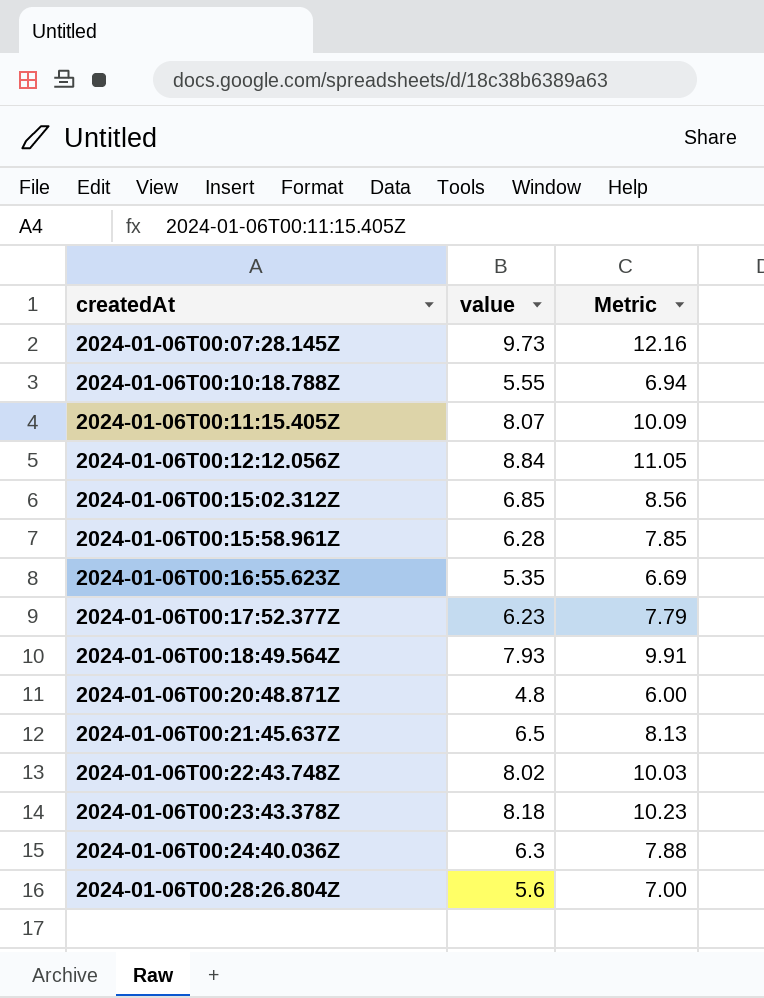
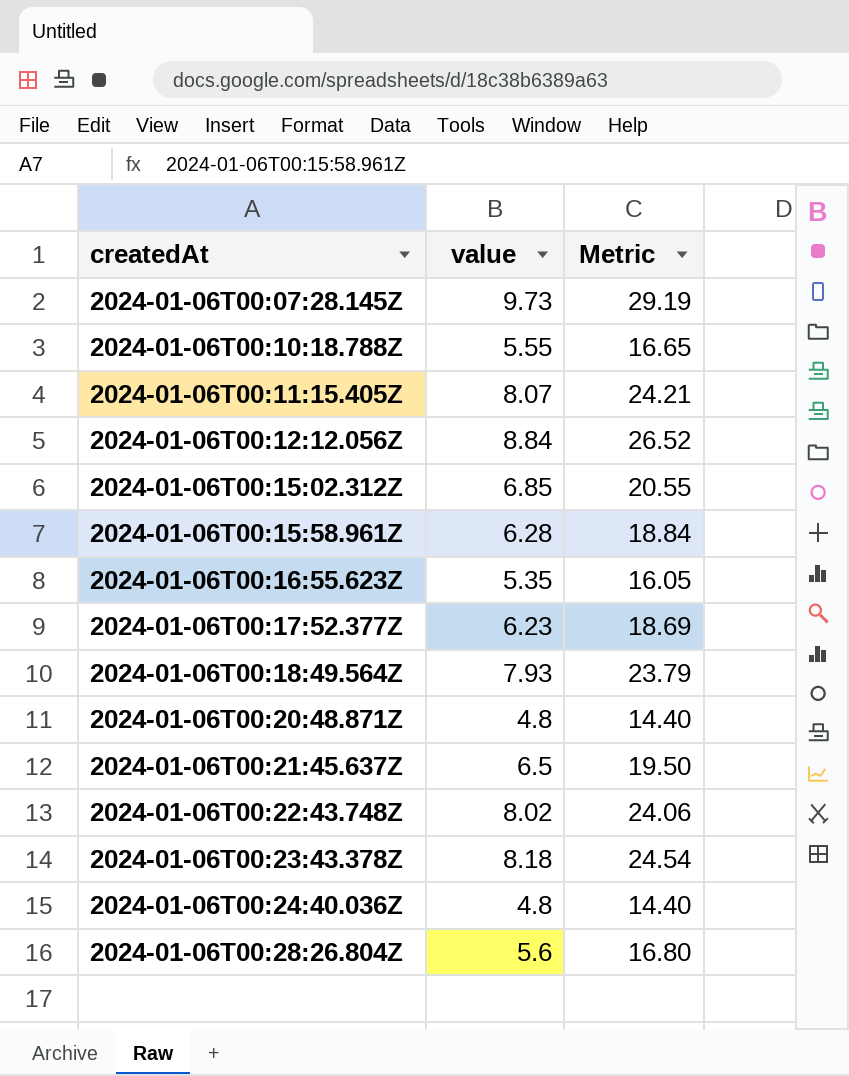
column Metric | formula: [value] * 1.25 -> [value] * 3
2024-01-06T00:24:40.036Z | value: 6.3 -> 4.8

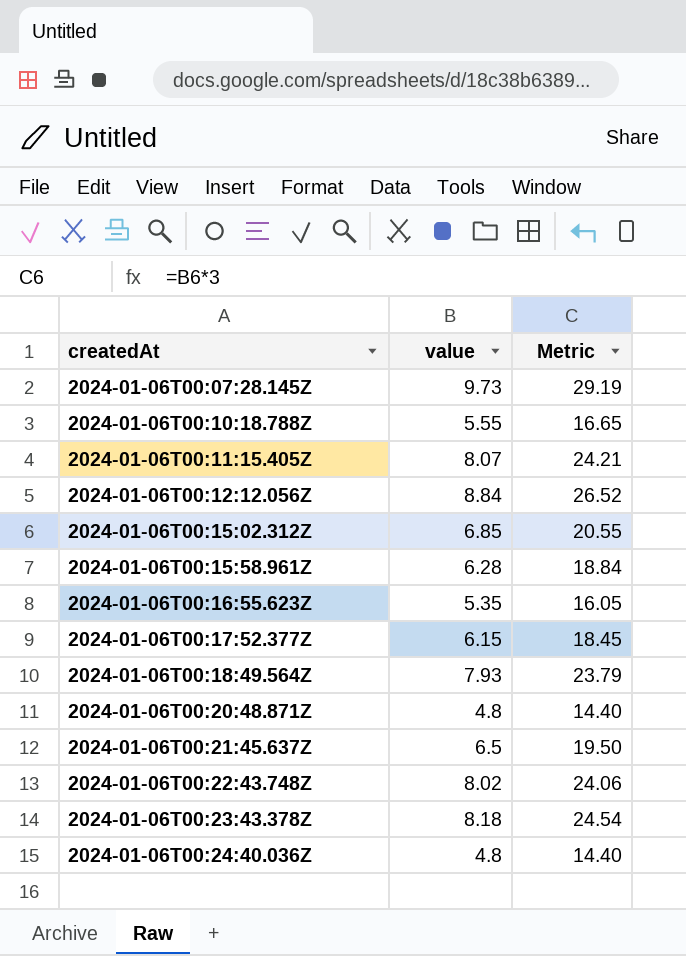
row 2024-01-06T00:28:26.804Z: 5.6 | 16.80 -> none
2024-01-06T00:17:52.377Z | value: 6.23 -> 6.15
2024-01-06T00:17:52.377Z | Metric: 18.69 -> 18.45

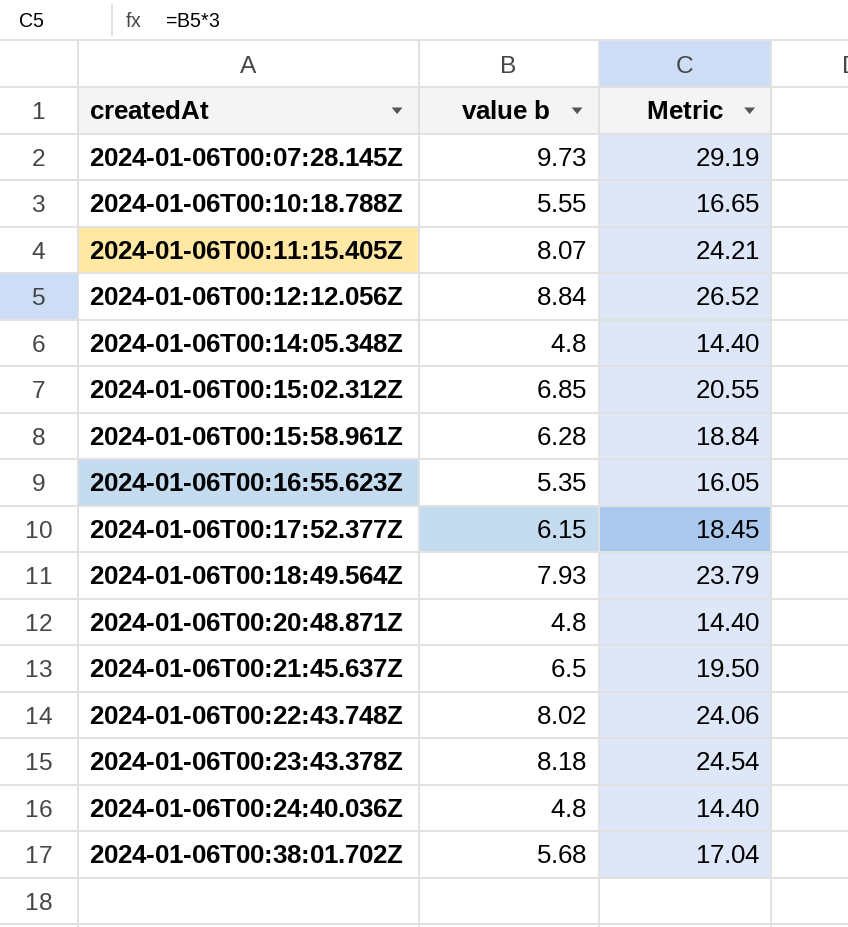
column name: value -> value b
row 2024-01-06T00:14:05.348Z: none -> 4.8 | 14.40
row 2024-01-06T00:38:01.702Z: none -> 5.68 | 17.04

